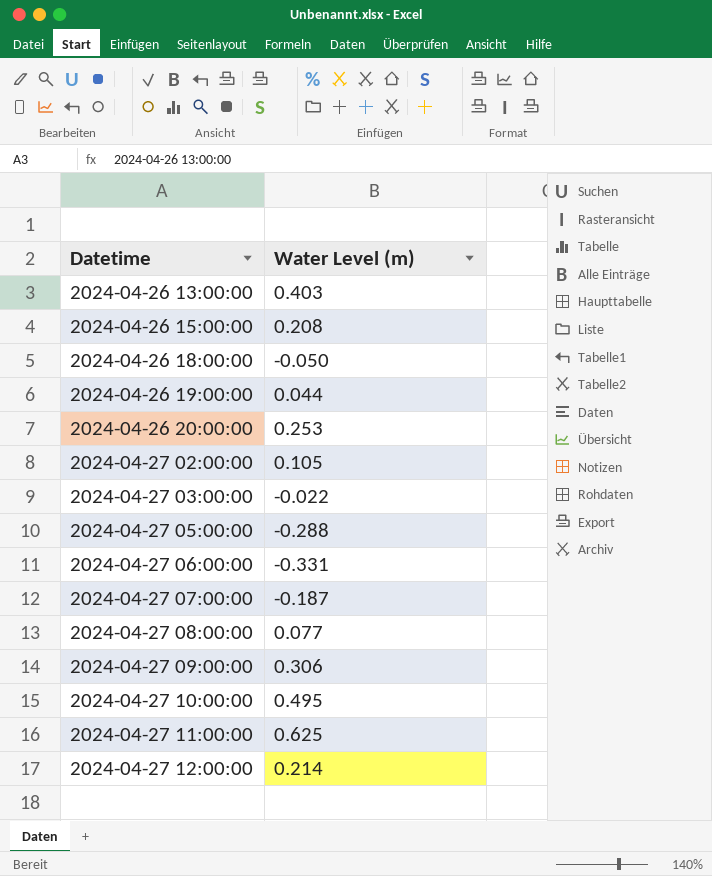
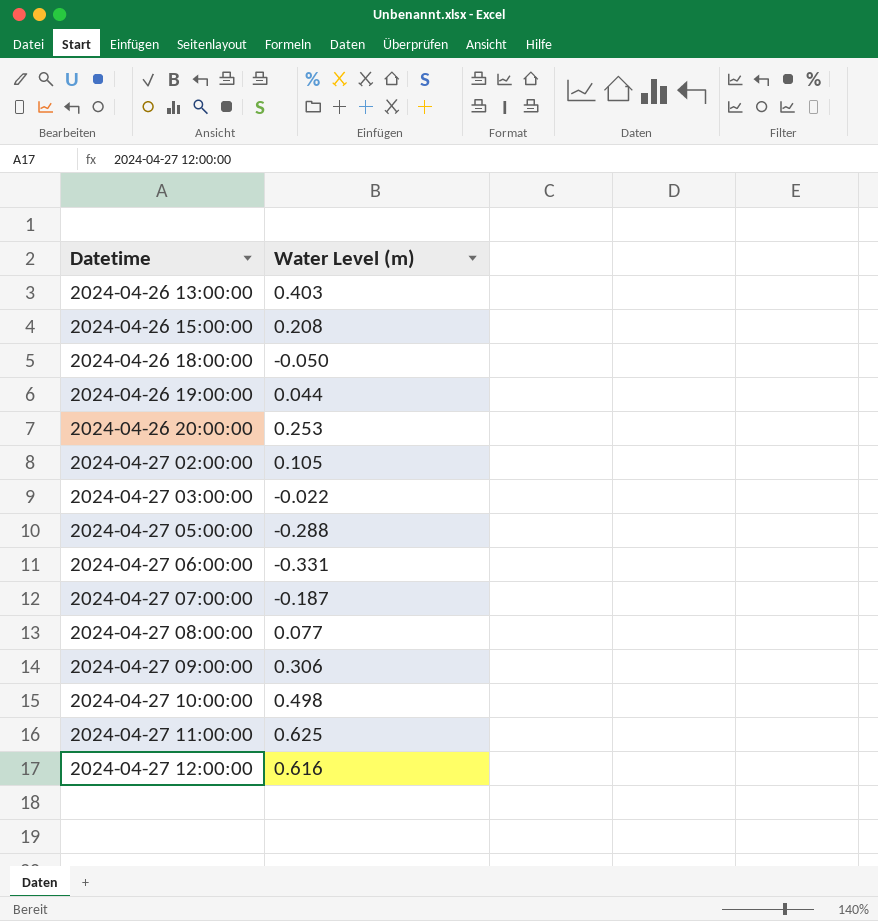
2024-04-27 10:00:00 | Water Level (m): 0.495 -> 0.498
2024-04-27 12:00:00 | Water Level (m): 0.214 -> 0.616

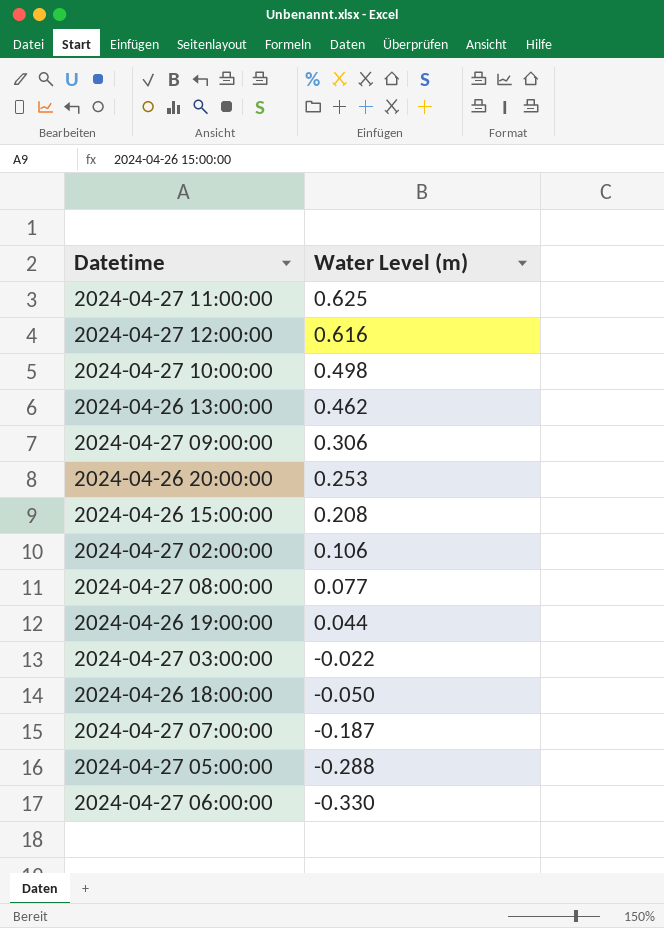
row order: Datetime ascending -> Water Level (m) descending
2024-04-26 13:00:00 | Water Level (m): 0.403 -> 0.462
2024-04-27 02:00:00 | Water Level (m): 0.105 -> 0.106
2024-04-27 06:00:00 | Water Level (m): -0.331 -> -0.330

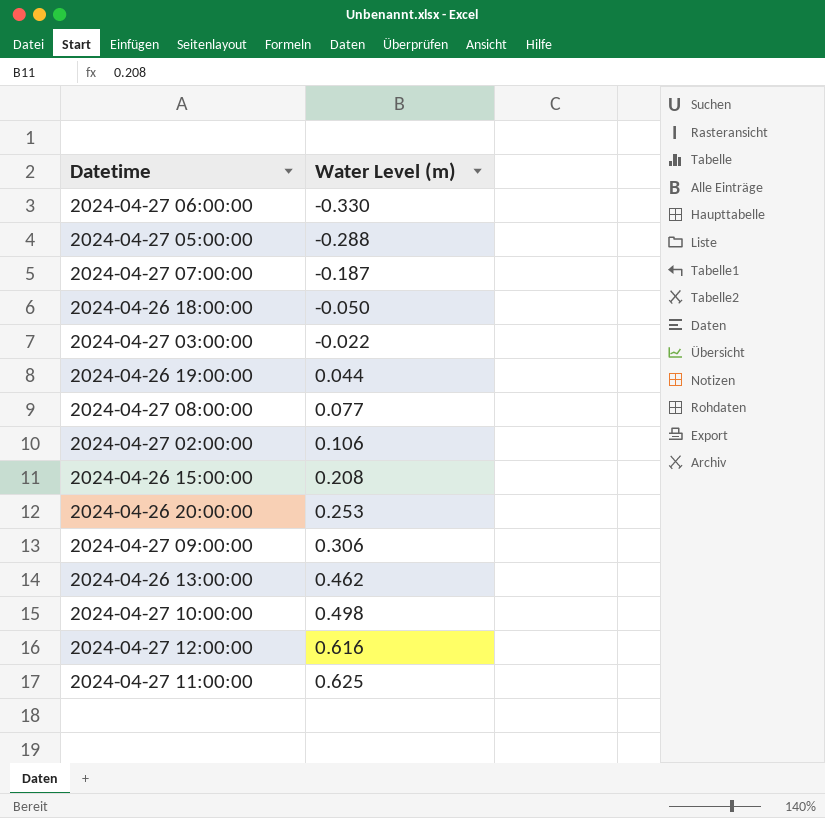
row order: Water Level (m) descending -> Water Level (m) ascending

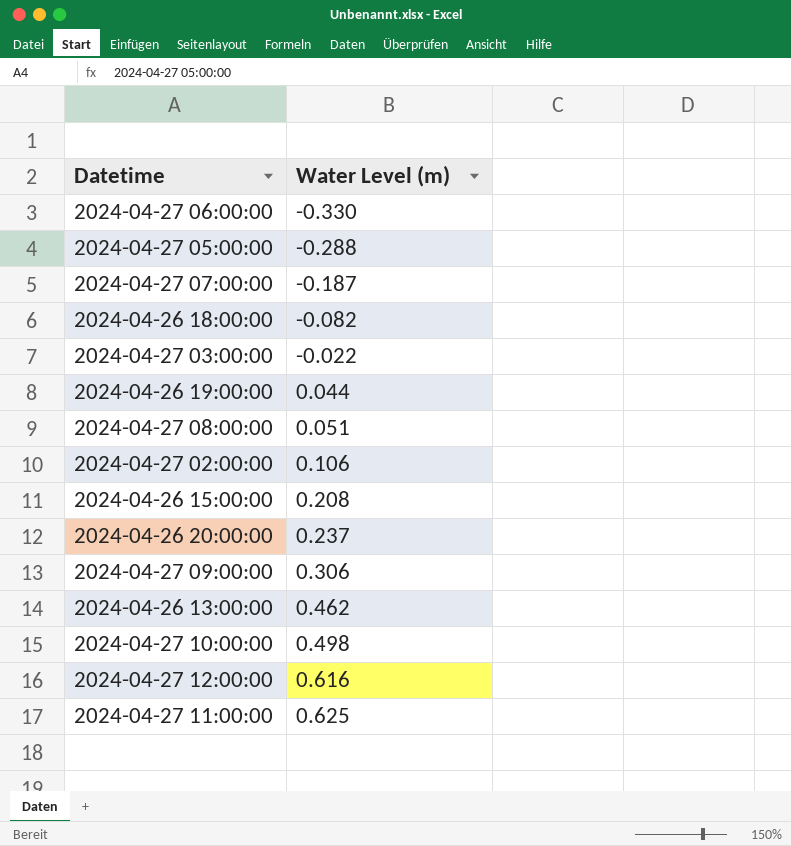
2024-04-26 18:00:00 | Water Level (m): -0.050 -> -0.082
2024-04-27 08:00:00 | Water Level (m): 0.077 -> 0.051
2024-04-26 20:00:00 | Water Level (m): 0.253 -> 0.237

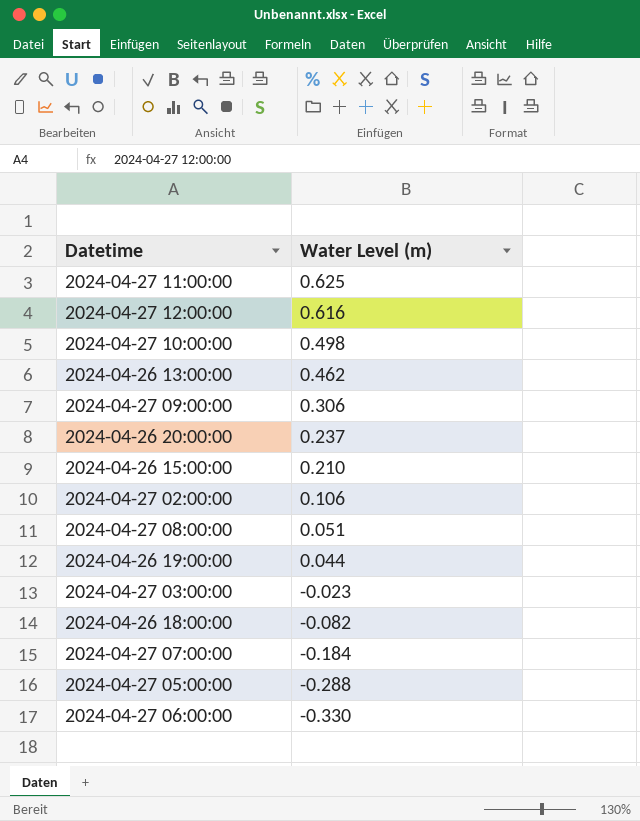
row order: Water Level (m) ascending -> Water Level (m) descending
2024-04-26 15:00:00 | Water Level (m): 0.208 -> 0.210
2024-04-27 03:00:00 | Water Level (m): -0.022 -> -0.023
2024-04-27 07:00:00 | Water Level (m): -0.187 -> -0.184

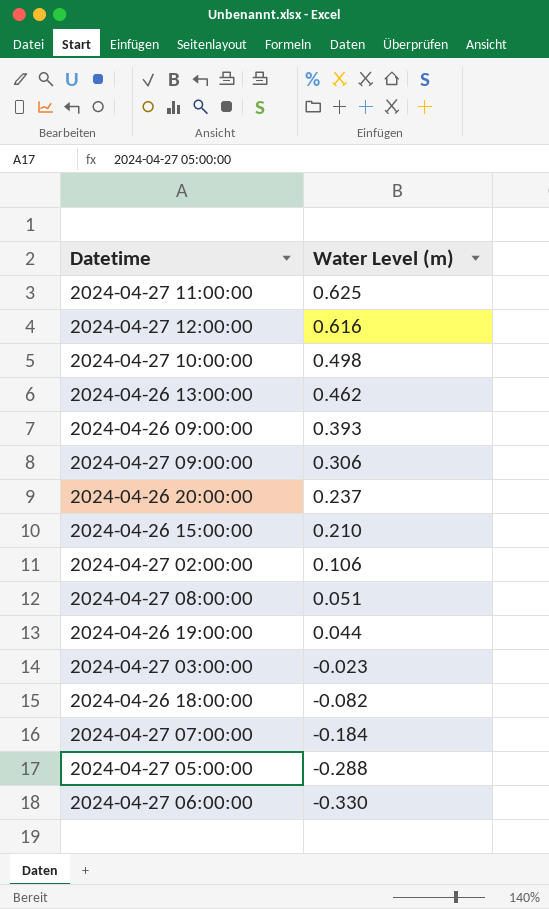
row 2024-04-26 09:00:00: none -> 0.393

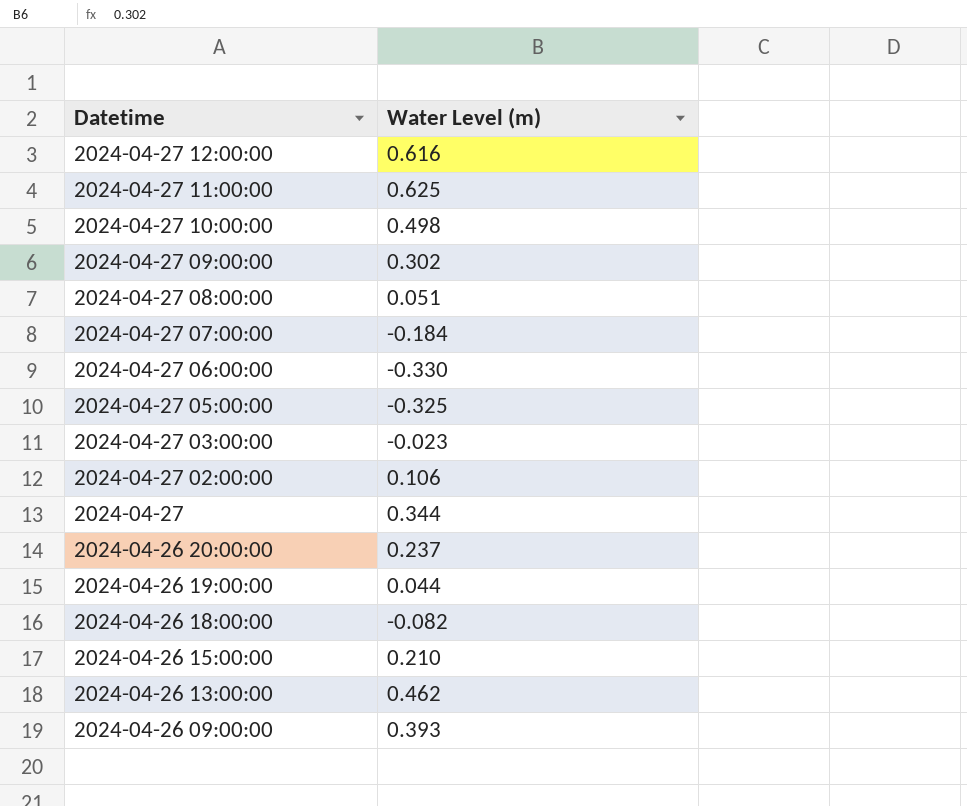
row order: Water Level (m) descending -> Datetime descending
2024-04-27 09:00:00 | Water Level (m): 0.306 -> 0.302
2024-04-27 05:00:00 | Water Level (m): -0.288 -> -0.325
row 2024-04-27: none -> 0.344

